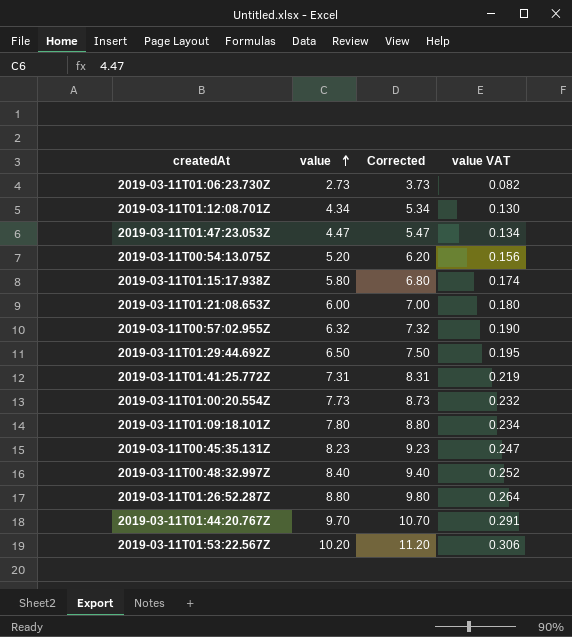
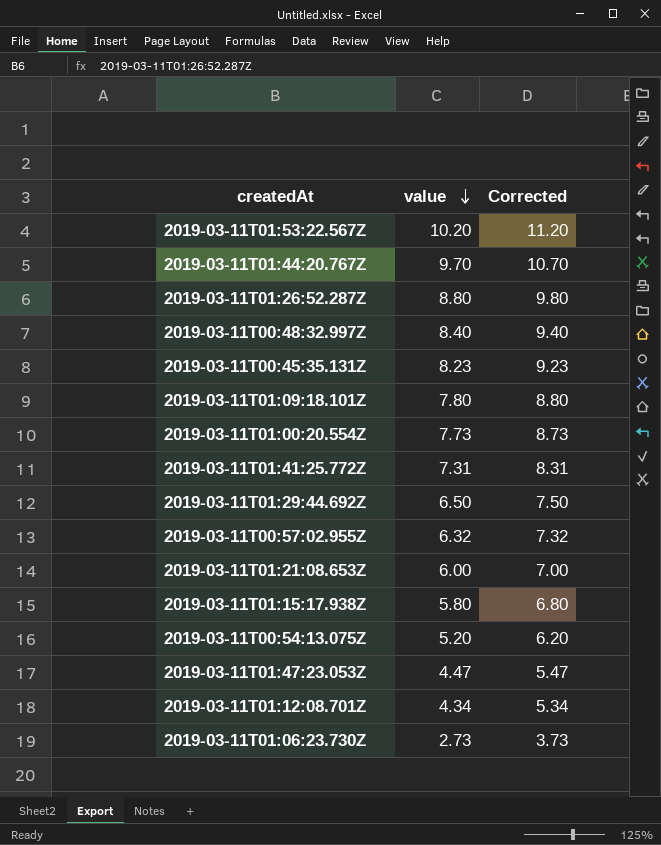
row order: value ascending -> value descending
column value VAT | formula: [value] * 0.03 -> none

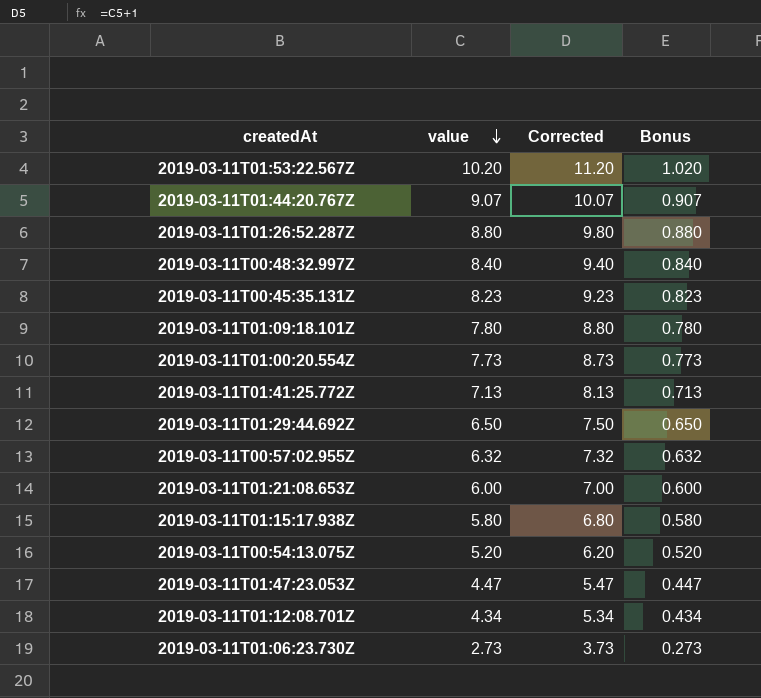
column Bonus | formula: none -> [value] * 0.1
2019-03-11T01:44:20.767Z | value: 9.70 -> 9.07
2019-03-11T01:44:20.767Z | Corrected: 10.70 -> 10.07
2019-03-11T01:41:25.772Z | value: 7.31 -> 7.13
2019-03-11T01:41:25.772Z | Corrected: 8.31 -> 8.13

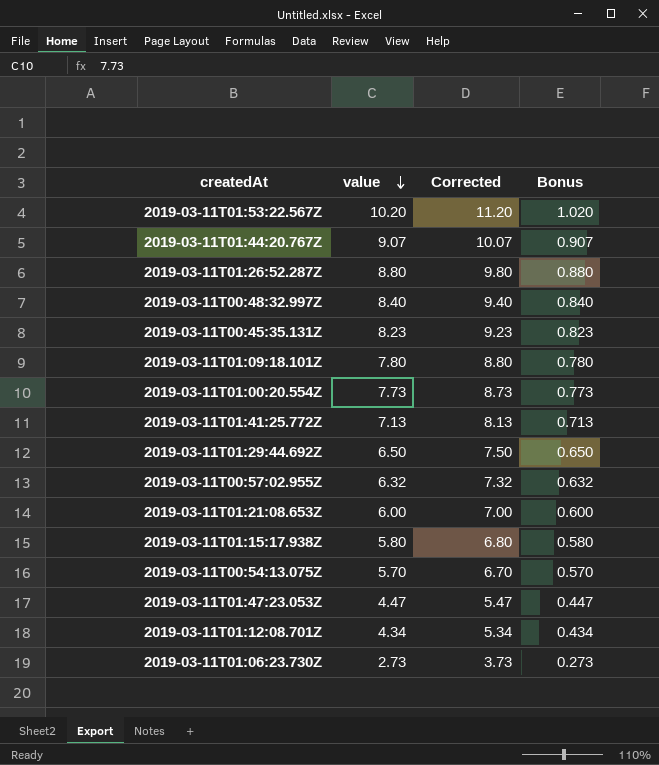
2019-03-11T00:54:13.075Z | value: 5.20 -> 5.70
2019-03-11T00:54:13.075Z | Corrected: 6.20 -> 6.70
2019-03-11T00:54:13.075Z | Bonus: 0.520 -> 0.570

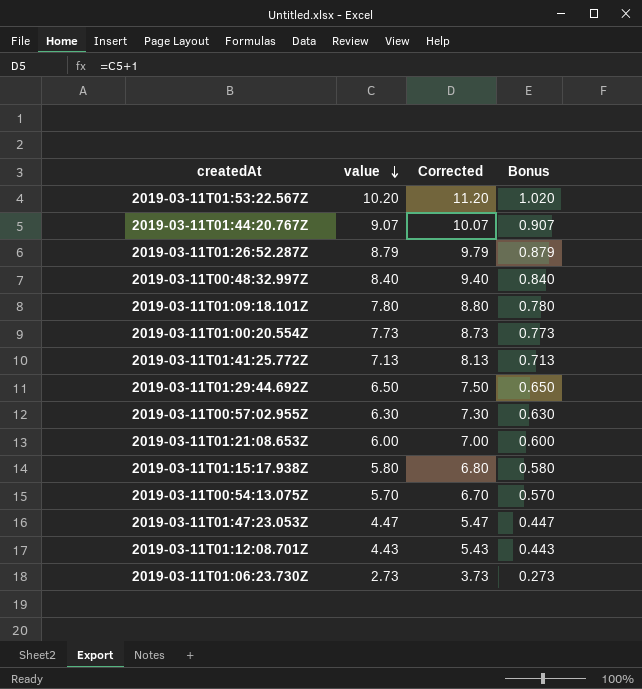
row 2019-03-11T00:45:35.131Z: 8.23 | 9.23 | 0.823 -> none
2019-03-11T01:26:52.287Z | value: 8.80 -> 8.79
2019-03-11T01:26:52.287Z | Corrected: 9.80 -> 9.79
2019-03-11T01:26:52.287Z | Bonus: 0.880 -> 0.879
2019-03-11T00:57:02.955Z | value: 6.32 -> 6.30
2019-03-11T00:57:02.955Z | Corrected: 7.32 -> 7.30
2019-03-11T00:57:02.955Z | Bonus: 0.632 -> 0.630
2019-03-11T01:12:08.701Z | value: 4.34 -> 4.43
2019-03-11T01:12:08.701Z | Corrected: 5.34 -> 5.43
2019-03-11T01:12:08.701Z | Bonus: 0.434 -> 0.443

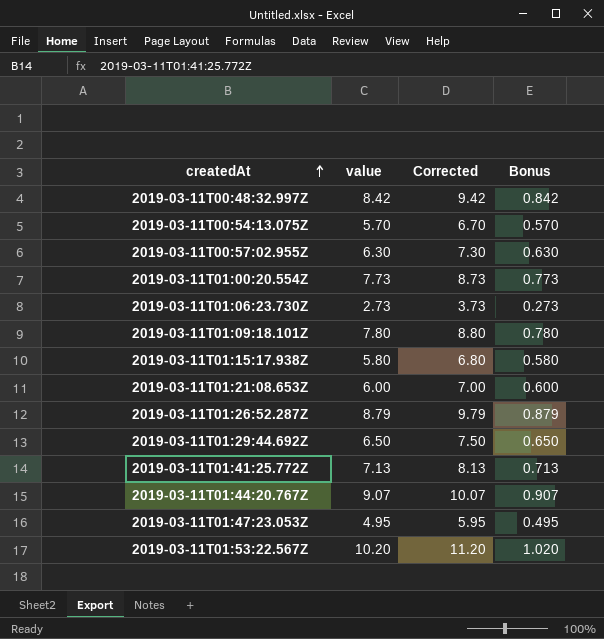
row order: value descending -> createdAt ascending
row 2019-03-11T01:12:08.701Z: 4.43 | 5.43 | 0.443 -> none
2019-03-11T00:48:32.997Z | value: 8.40 -> 8.42
2019-03-11T00:48:32.997Z | Corrected: 9.40 -> 9.42
2019-03-11T00:48:32.997Z | Bonus: 0.840 -> 0.842
2019-03-11T01:47:23.053Z | value: 4.47 -> 4.95
2019-03-11T01:47:23.053Z | Corrected: 5.47 -> 5.95
2019-03-11T01:47:23.053Z | Bonus: 0.447 -> 0.495

